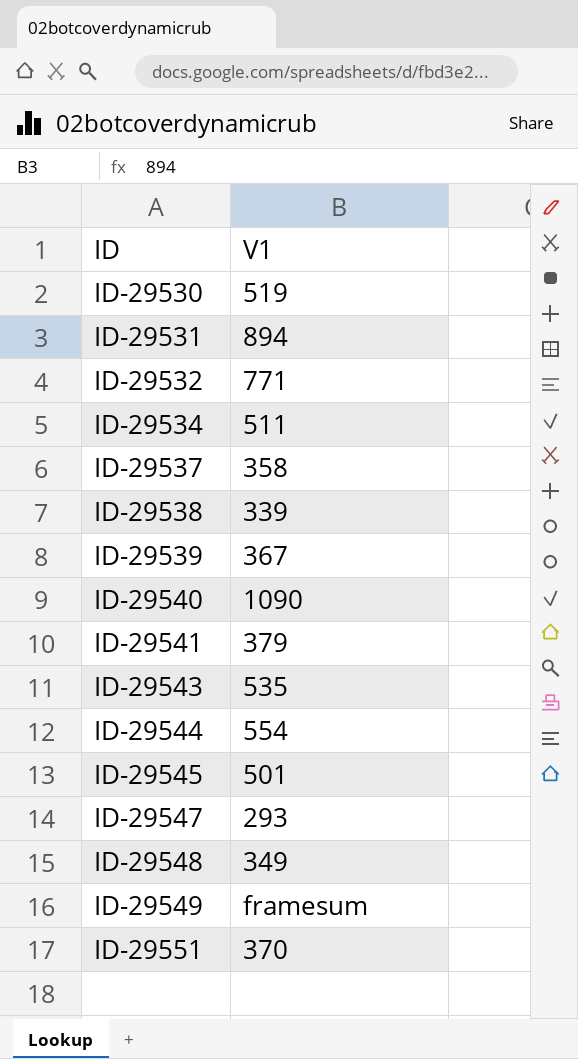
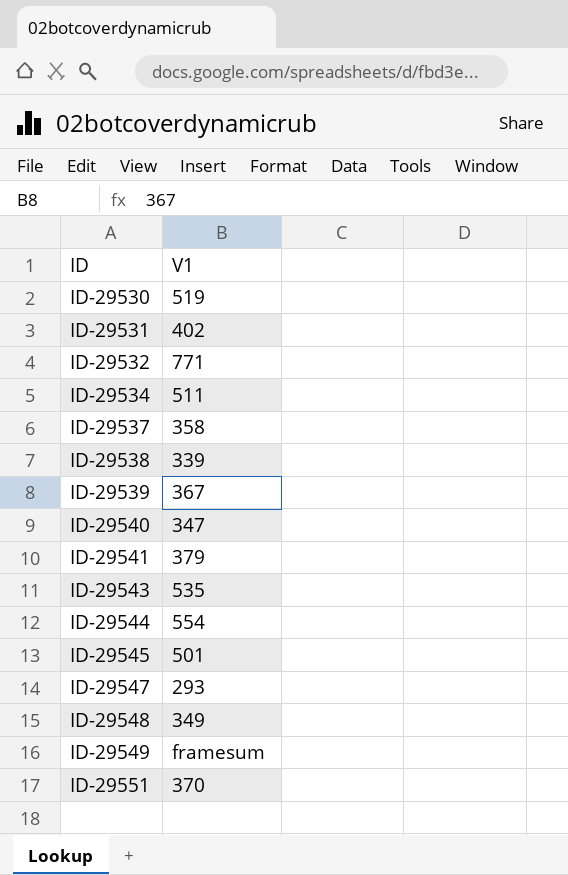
ID-29531 | V1: 894 -> 402
ID-29540 | V1: 1090 -> 347

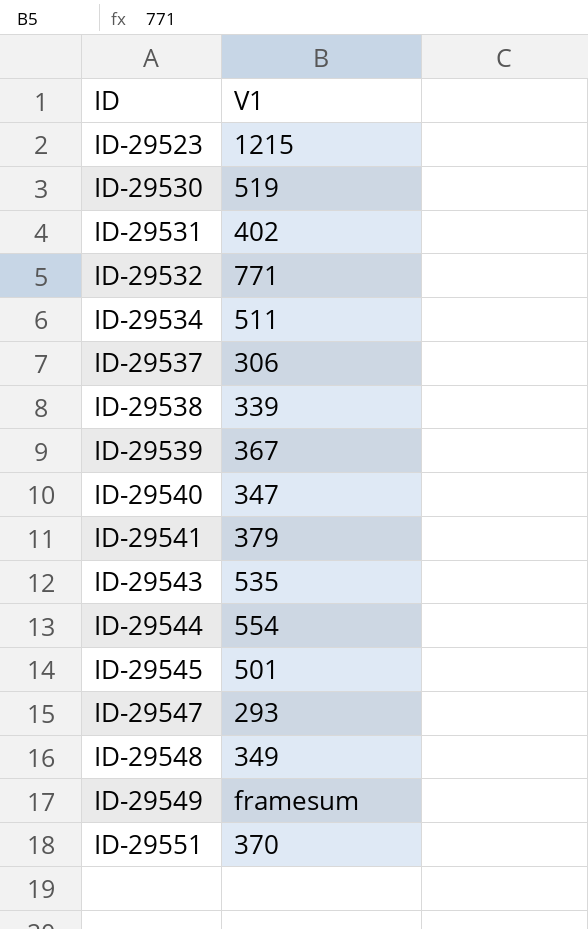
row ID-29523: none -> 1215
ID-29537 | V1: 358 -> 306

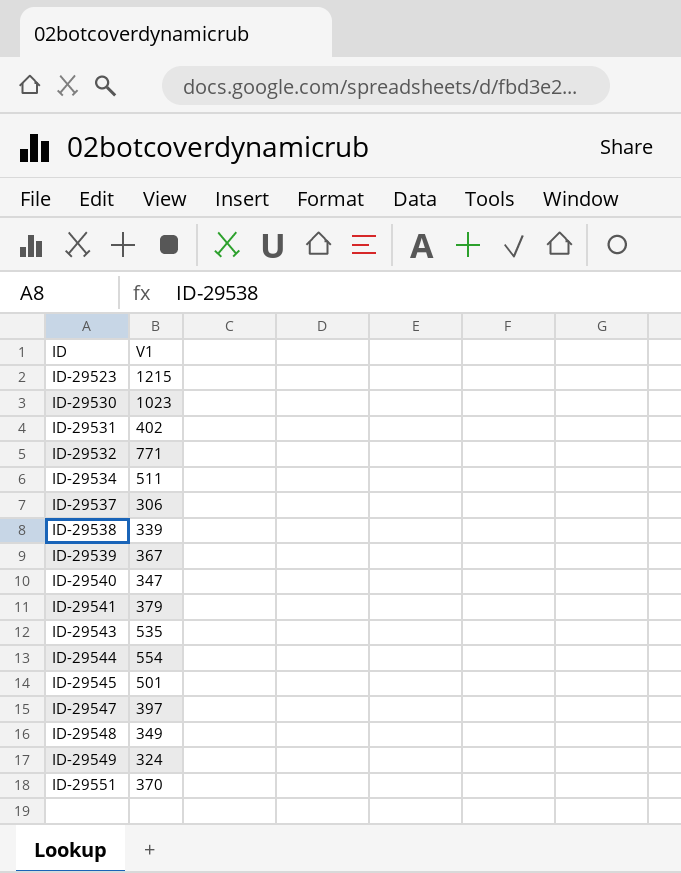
ID-29530 | V1: 519 -> 1023
ID-29547 | V1: 293 -> 397
ID-29549 | V1: framesum -> 324

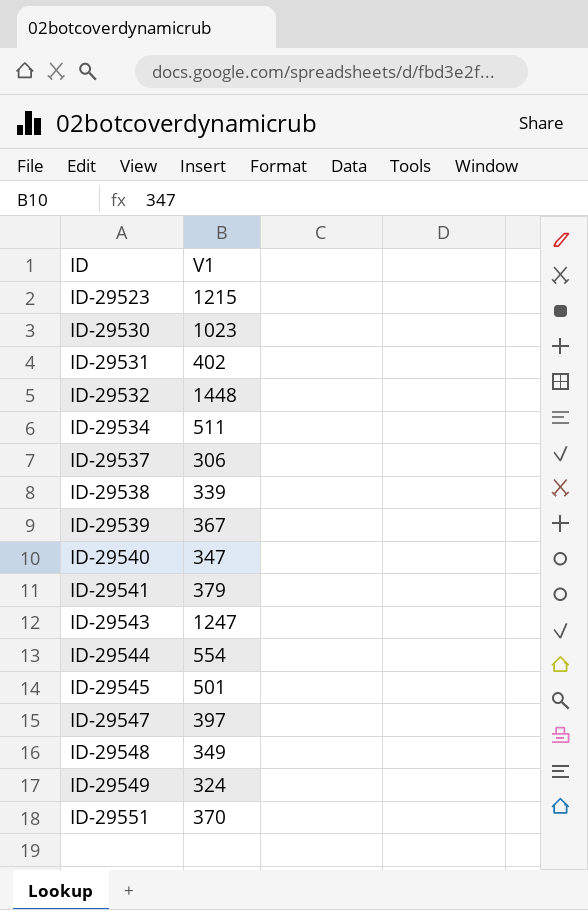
ID-29532 | V1: 771 -> 1448
ID-29543 | V1: 535 -> 1247

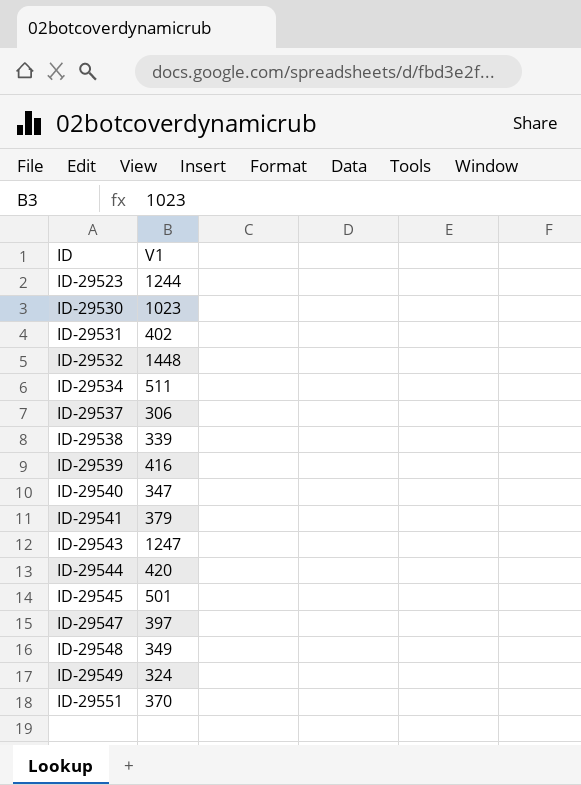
ID-29523 | V1: 1215 -> 1244
ID-29539 | V1: 367 -> 416
ID-29544 | V1: 554 -> 420

